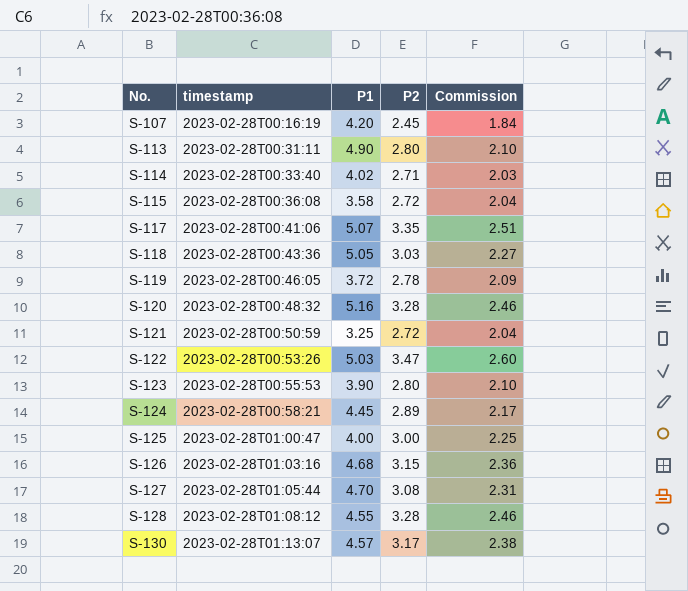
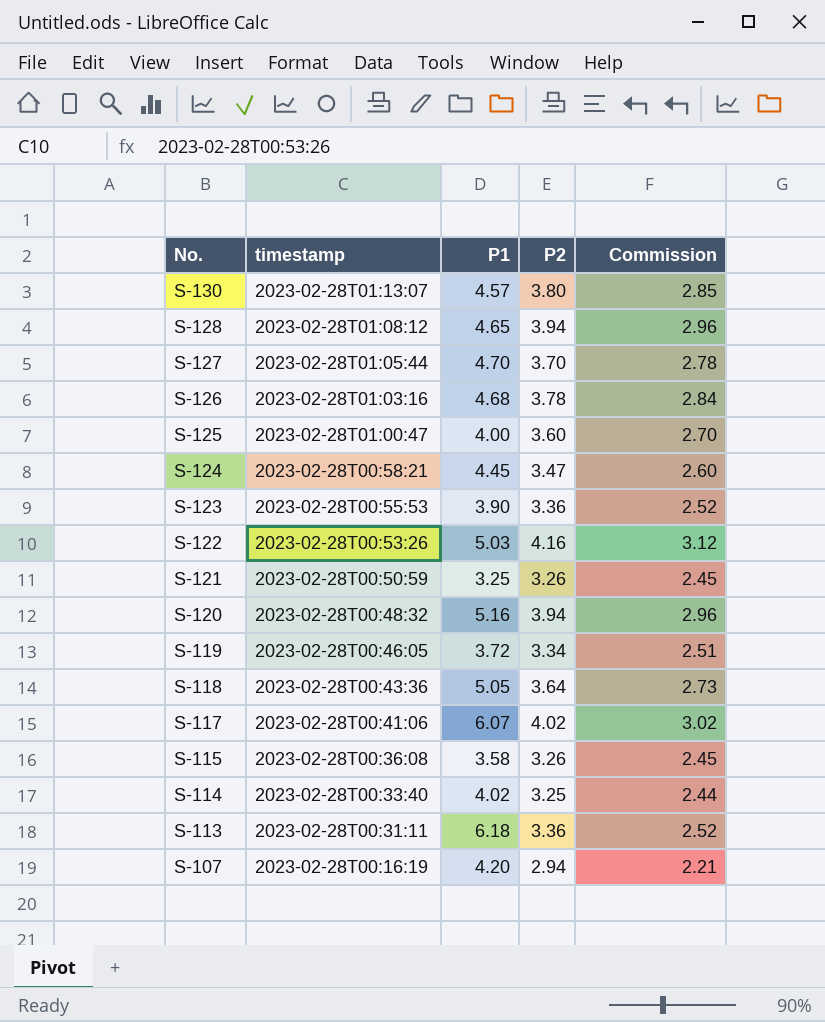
row order: No. ascending -> No. descending
S-130 | P2: 3.17 -> 3.80
S-130 | Commission: 2.38 -> 2.85
S-128 | P1: 4.55 -> 4.65
S-128 | P2: 3.28 -> 3.94
S-128 | Commission: 2.46 -> 2.96
S-127 | P2: 3.08 -> 3.70
S-127 | Commission: 2.31 -> 2.78
S-126 | P2: 3.15 -> 3.78
S-126 | Commission: 2.36 -> 2.84
S-125 | P2: 3.00 -> 3.60
S-125 | Commission: 2.25 -> 2.70
S-124 | P2: 2.89 -> 3.47
S-124 | Commission: 2.17 -> 2.60
S-123 | P2: 2.80 -> 3.36
S-123 | Commission: 2.10 -> 2.52
S-122 | P2: 3.47 -> 4.16
S-122 | Commission: 2.60 -> 3.12
S-121 | P2: 2.72 -> 3.26
S-121 | Commission: 2.04 -> 2.45
S-120 | P2: 3.28 -> 3.94
S-120 | Commission: 2.46 -> 2.96
S-119 | P2: 2.78 -> 3.34
S-119 | Commission: 2.09 -> 2.51
S-118 | P2: 3.03 -> 3.64
S-118 | Commission: 2.27 -> 2.73
S-117 | P1: 5.07 -> 6.07
S-117 | P2: 3.35 -> 4.02
S-117 | Commission: 2.51 -> 3.02
S-115 | P2: 2.72 -> 3.26
S-115 | Commission: 2.04 -> 2.45
S-114 | P2: 2.71 -> 3.25
S-114 | Commission: 2.03 -> 2.44
S-113 | P1: 4.90 -> 6.18
S-113 | P2: 2.80 -> 3.36
S-113 | Commission: 2.10 -> 2.52
S-107 | P2: 2.45 -> 2.94
S-107 | Commission: 1.84 -> 2.21

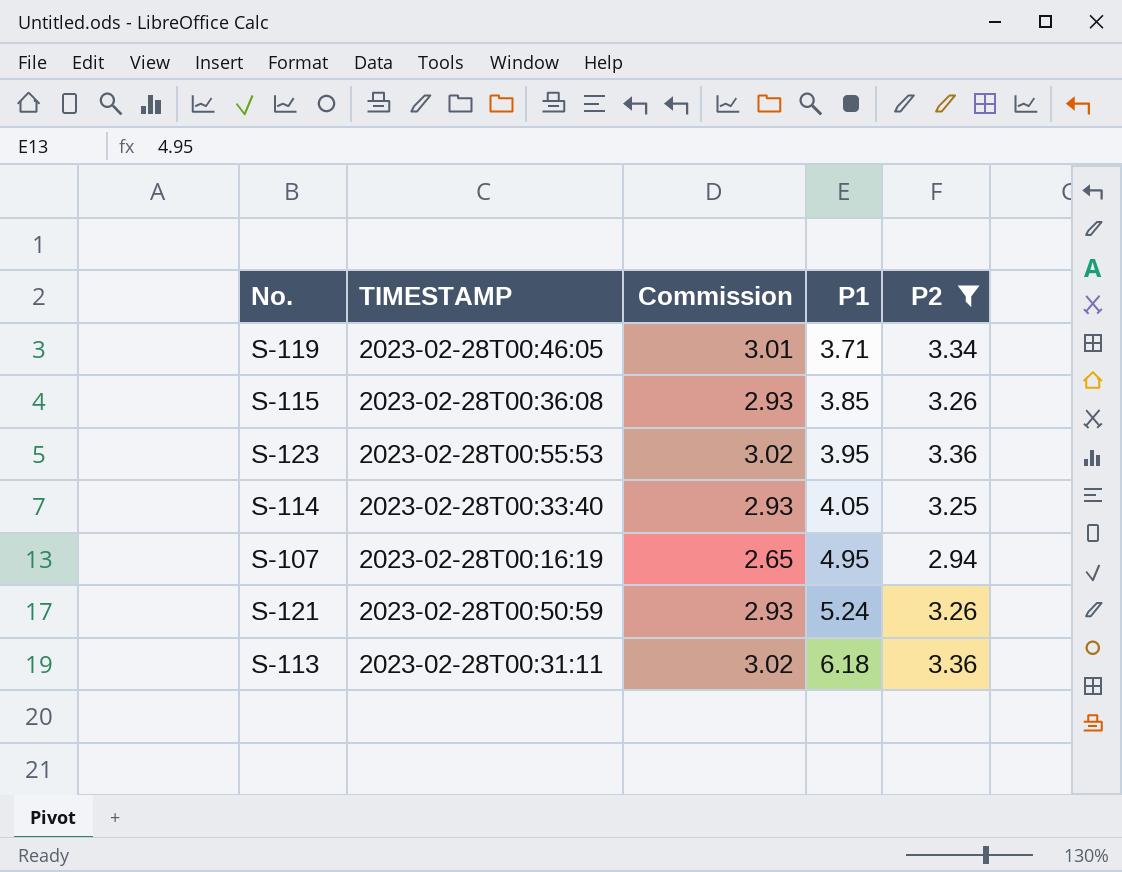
filter: none -> P2 <= 3.36
row order: No. descending -> P1 ascending
column name: timestamp -> TIMESTAMP
column Commission | formula: [P2] * 0.75 -> [P2] * 0.9
column Commission | position: 5 -> 3
S-119 | P1: 3.72 -> 3.71
S-115 | P1: 3.58 -> 3.85
S-123 | P1: 3.90 -> 3.95
S-114 | P1: 4.02 -> 4.05
S-107 | P1: 4.20 -> 4.95
S-121 | P1: 3.25 -> 5.24

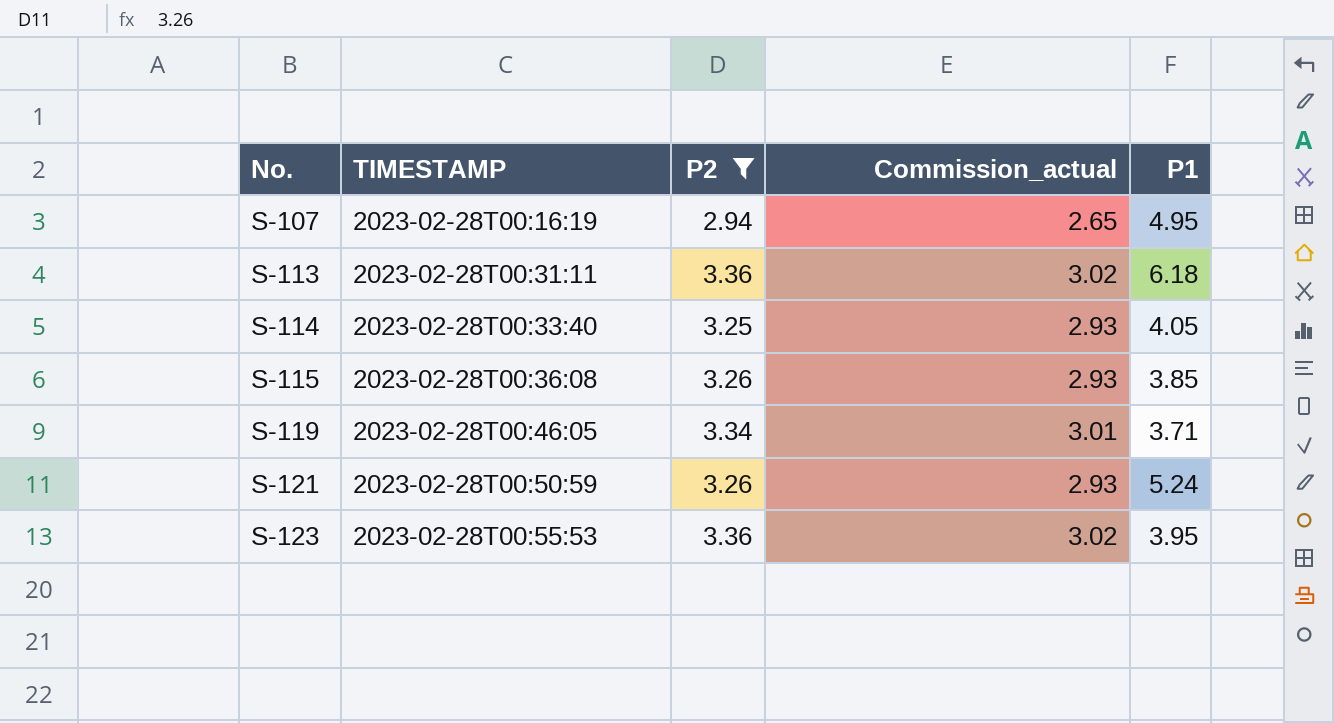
row order: P1 ascending -> No. ascending
column P2 | position: 5 -> 3
column name: Commission -> Commission_actual

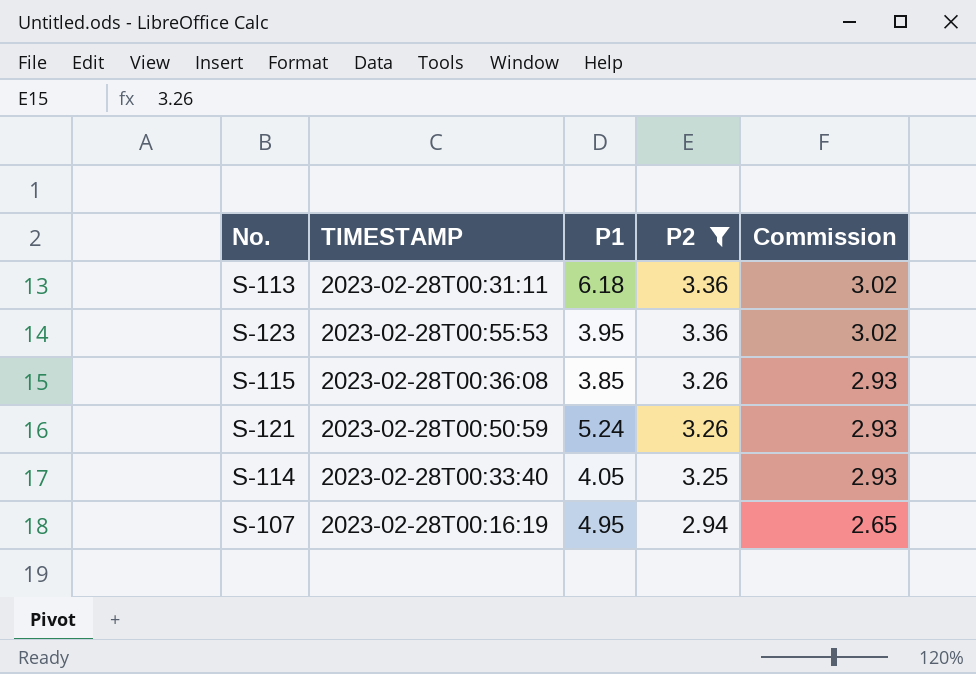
row order: No. ascending -> P2 descending
column P1 | position: 5 -> 3
column name: Commission_actual -> Commission
row S-119: 2023-02-28T00:46:05 | 3.34 | 3.01 | 3.71 -> none

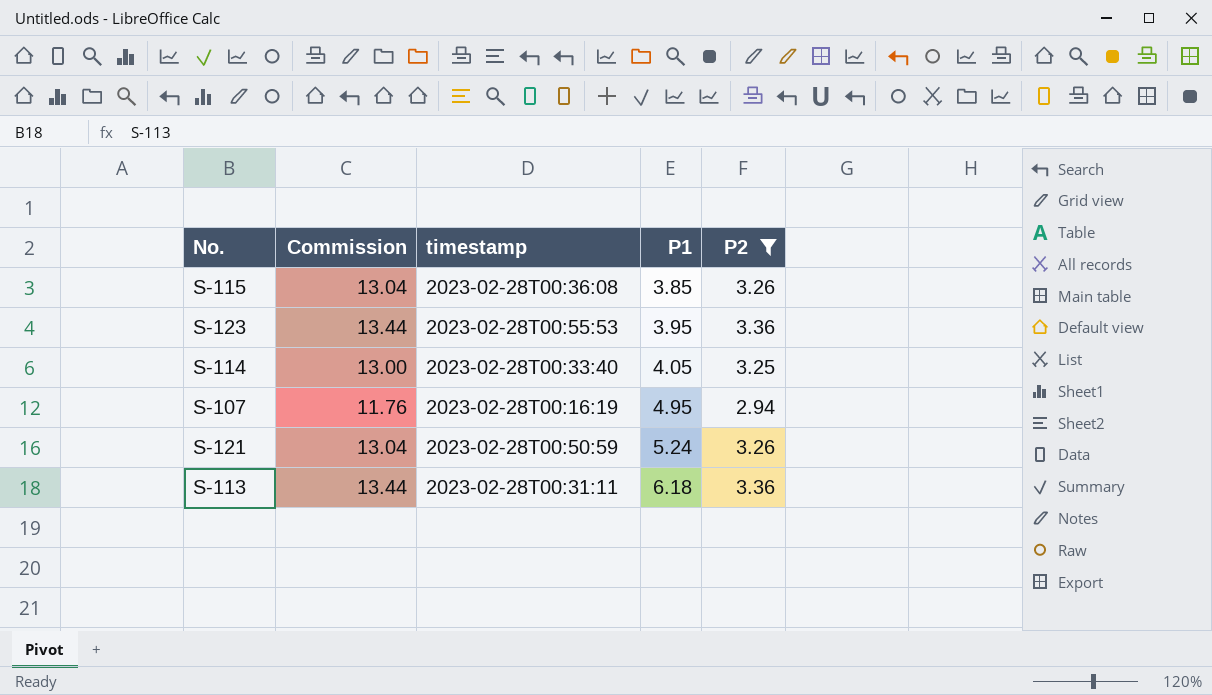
row order: P2 descending -> P1 ascending
column Commission | formula: [P2] * 0.9 -> [P2] * 4
column Commission | position: 5 -> 2
column name: TIMESTAMP -> timestamp

